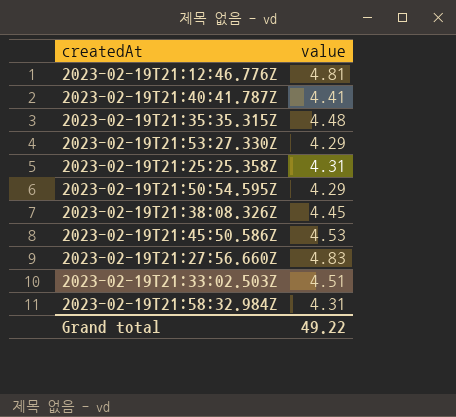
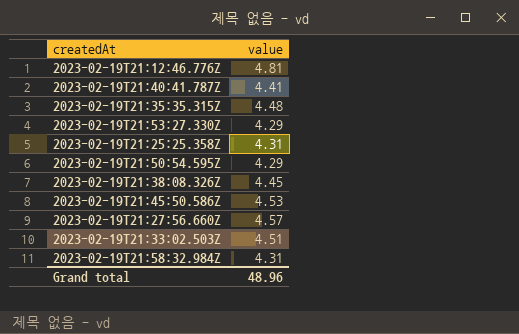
2023-02-19T21:27:56.660Z | value: 4.83 -> 4.57
Grand total | value: 49.22 -> 48.96

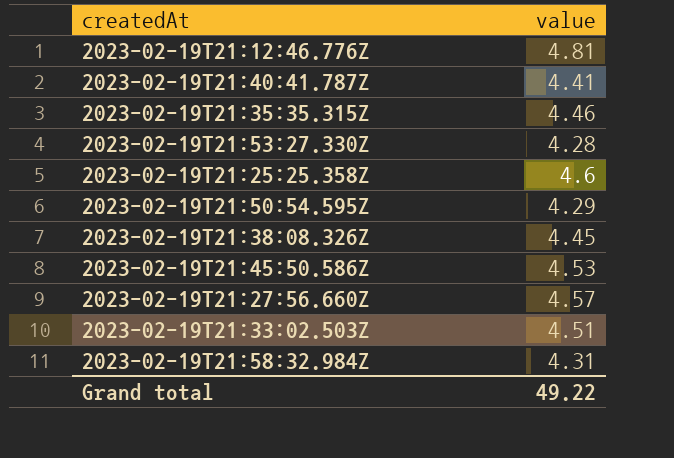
2023-02-19T21:35:35.315Z | value: 4.48 -> 4.46
2023-02-19T21:53:27.330Z | value: 4.29 -> 4.28
2023-02-19T21:25:25.358Z | value: 4.31 -> 4.6
Grand total | value: 48.96 -> 49.22

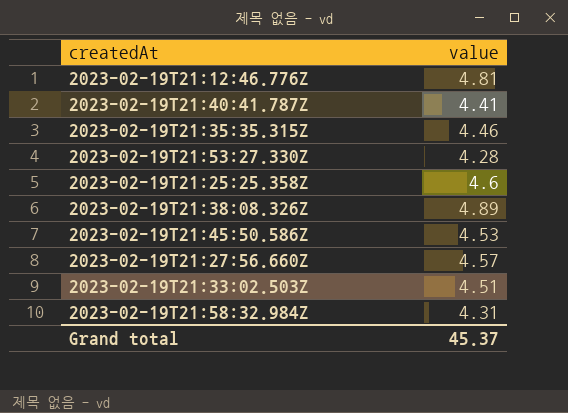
row 2023-02-19T21:50:54.595Z: 4.29 -> none
2023-02-19T21:38:08.326Z | value: 4.45 -> 4.89
Grand total | value: 49.22 -> 45.37

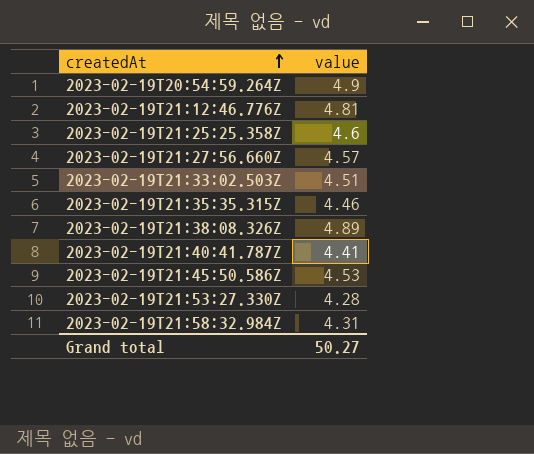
row order: none -> createdAt ascending
row 2023-02-19T20:54:59.264Z: none -> 4.9
Grand total | value: 45.37 -> 50.27

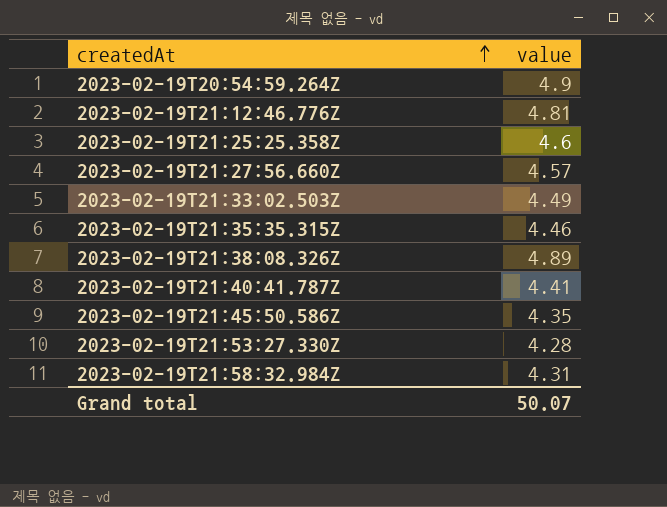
2023-02-19T21:33:02.503Z | value: 4.51 -> 4.49
2023-02-19T21:45:50.586Z | value: 4.53 -> 4.35
Grand total | value: 50.27 -> 50.07

